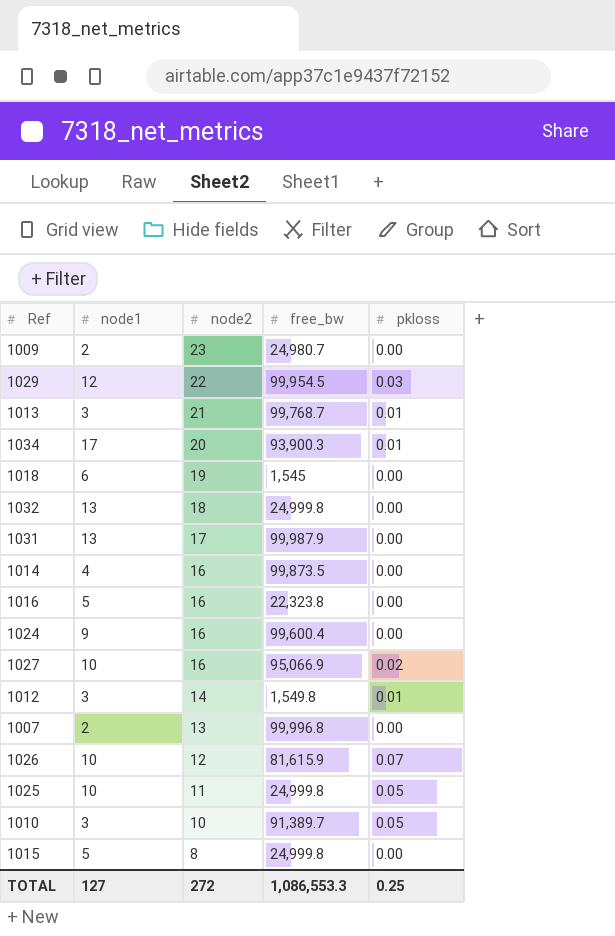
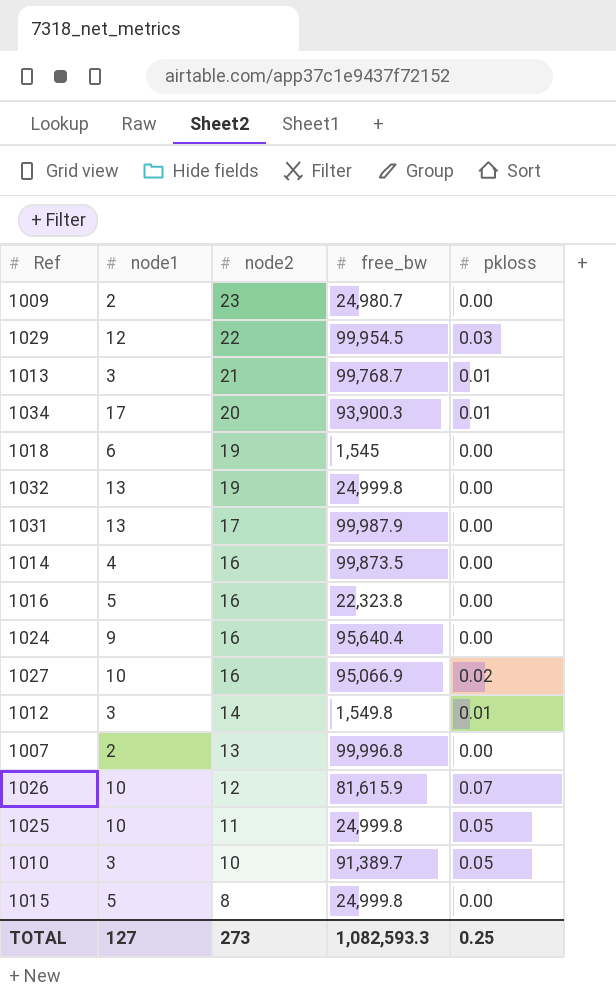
1032 | node2: 18 -> 19
1024 | free_bw: 99,600.4 -> 95,640.4
TOTAL | node2: 272 -> 273
TOTAL | free_bw: 1,086,553.3 -> 1,082,593.3

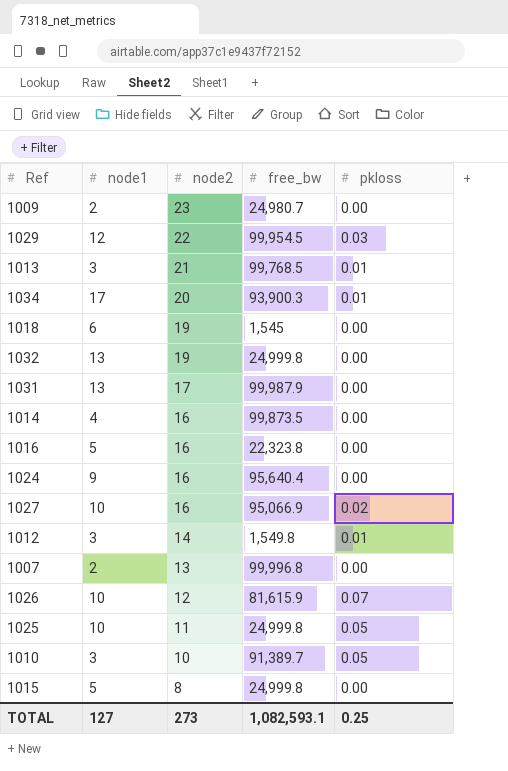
1013 | free_bw: 99,768.7 -> 99,768.5
TOTAL | free_bw: 1,082,593.3 -> 1,082,593.1

